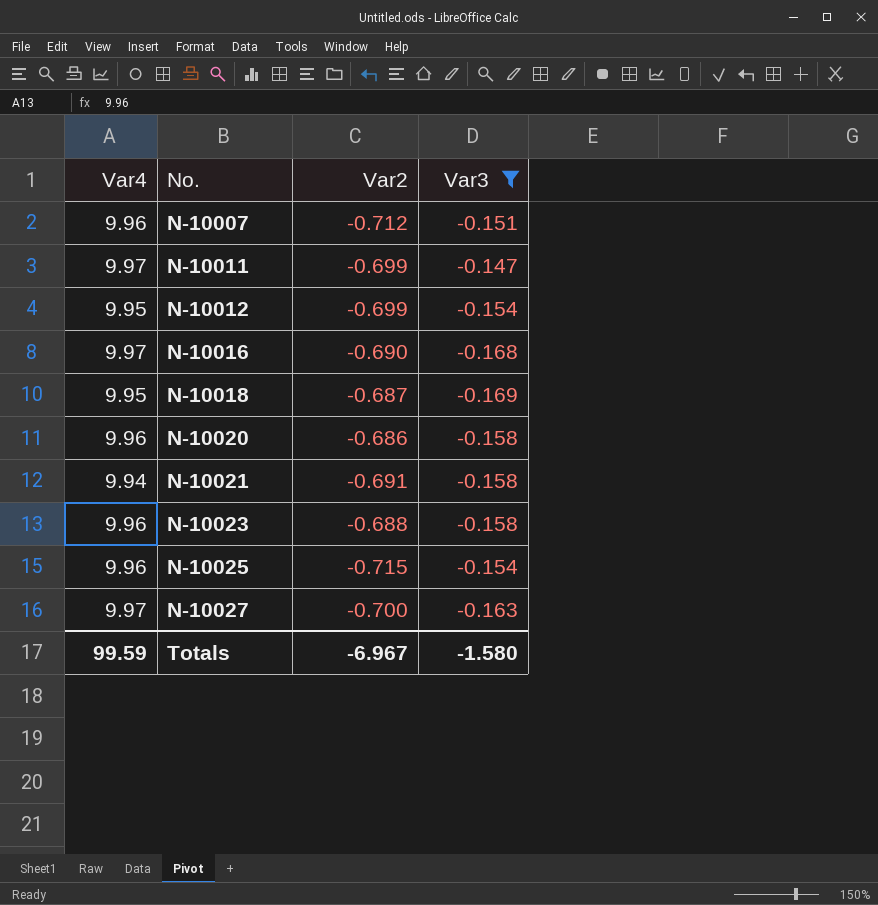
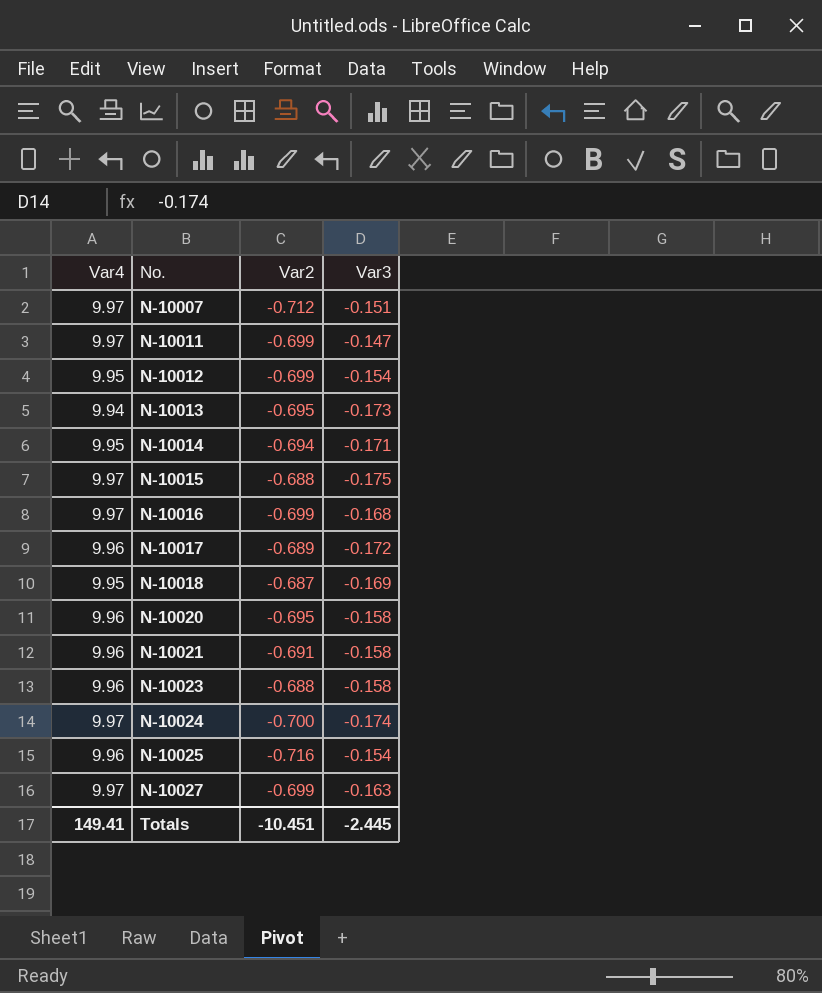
filter: Var3 >= -0.169 -> none
N-10007 | Var4: 9.96 -> 9.97
N-10016 | Var2: -0.690 -> -0.699
N-10020 | Var2: -0.686 -> -0.695
N-10021 | Var4: 9.94 -> 9.96
N-10025 | Var2: -0.715 -> -0.716
N-10027 | Var2: -0.700 -> -0.699
Totals | Var4: 99.59 -> 149.41
Totals | Var2: -6.967 -> -10.451
Totals | Var3: -1.580 -> -2.445

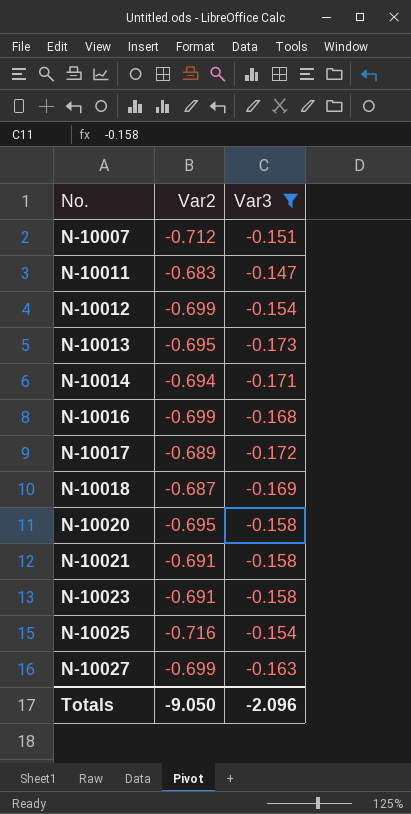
filter: none -> Var3 >= -0.173
column Var4 | position: 1 -> none
N-10011 | Var2: -0.699 -> -0.683
N-10023 | Var2: -0.688 -> -0.691
Totals | Var2: -10.451 -> -9.050
Totals | Var3: -2.445 -> -2.096

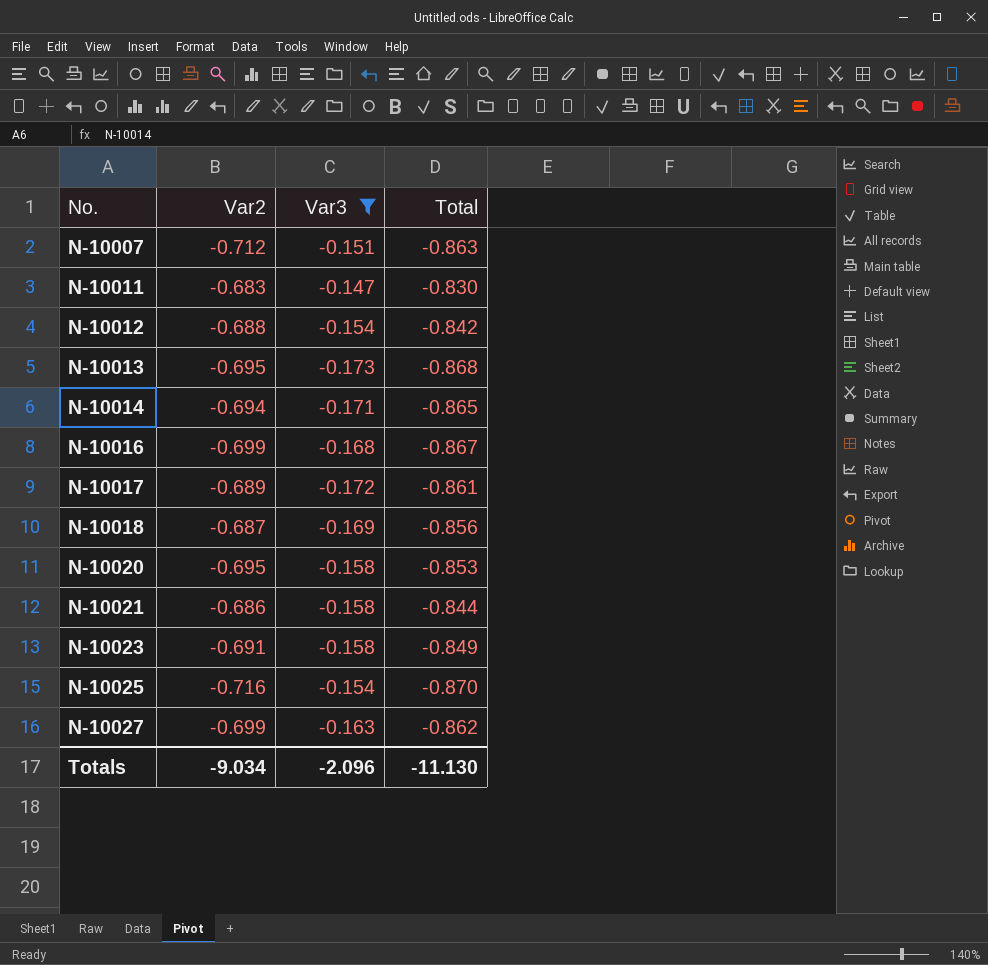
column Total | formula: none -> [Var2] + [Var3]
N-10012 | Var2: -0.699 -> -0.688
N-10021 | Var2: -0.691 -> -0.686
Totals | Var2: -9.050 -> -9.034

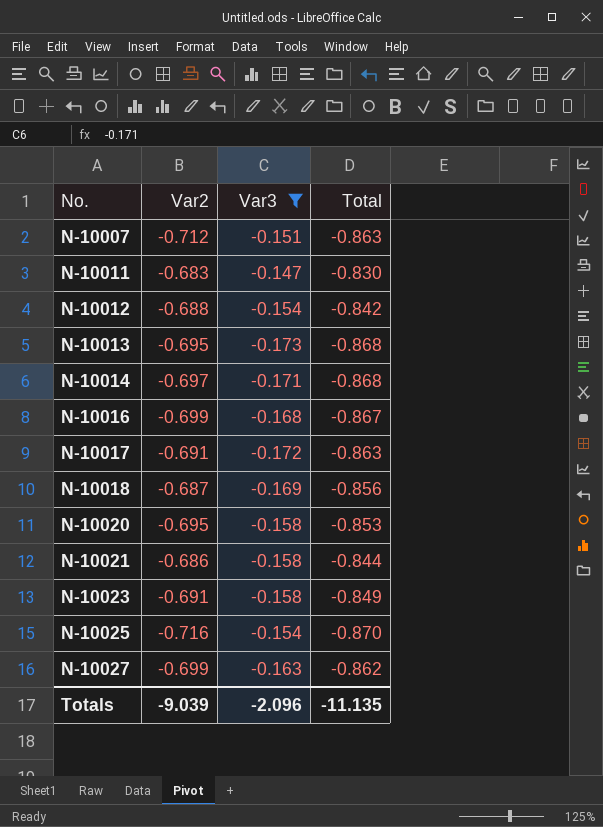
N-10014 | Var2: -0.694 -> -0.697
N-10014 | Total: -0.865 -> -0.868
N-10017 | Var2: -0.689 -> -0.691
N-10017 | Total: -0.861 -> -0.863
Totals | Var2: -9.034 -> -9.039
Totals | Total: -11.130 -> -11.135

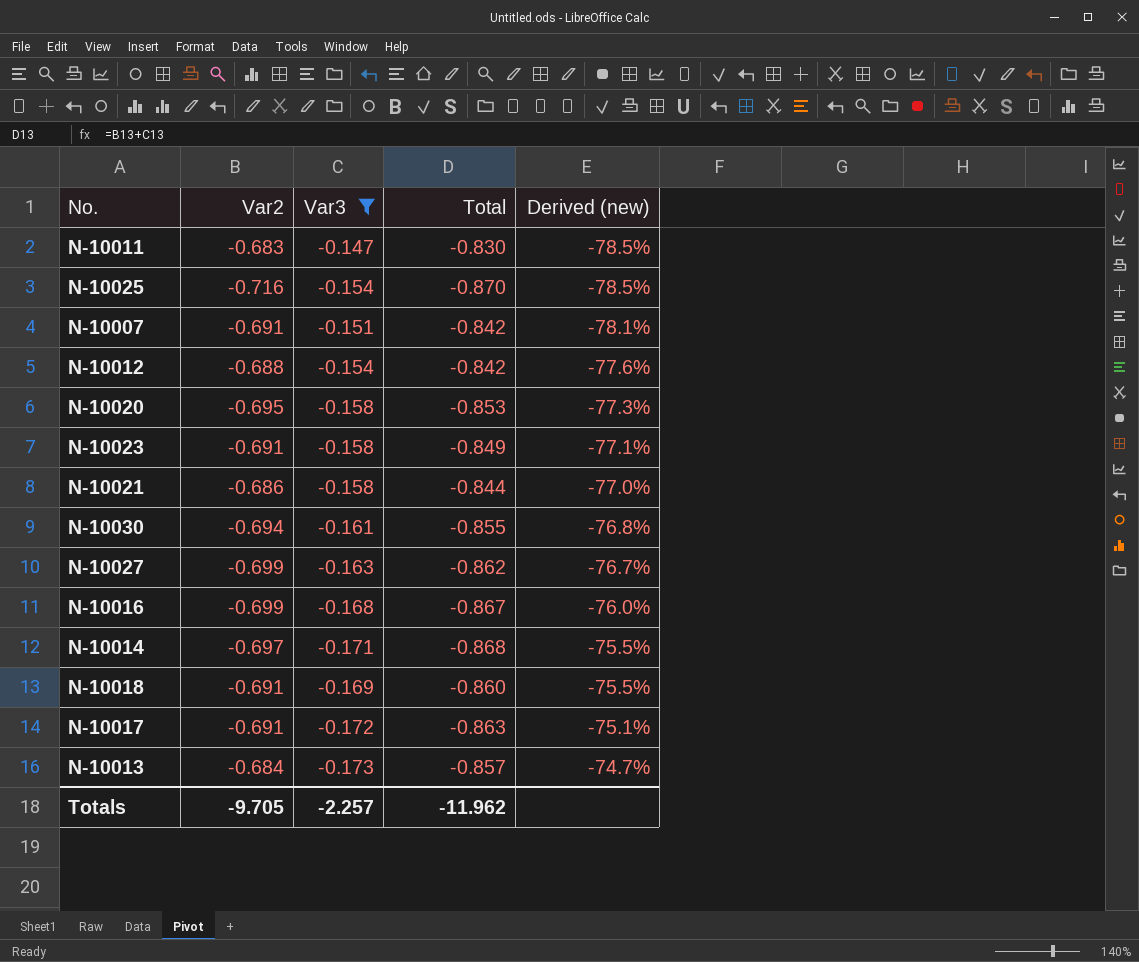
row order: No. ascending -> Derived (new) ascending
column Derived (new) | formula: none -> ([Var3] - [Var2]) / [Var2]
N-10007 | Var2: -0.712 -> -0.691
N-10007 | Total: -0.863 -> -0.842
row N-10030: none -> -0.694 | -0.161 | -0.855 | -76.8%
N-10018 | Var2: -0.687 -> -0.691
N-10018 | Total: -0.856 -> -0.860
N-10013 | Var2: -0.695 -> -0.684
N-10013 | Total: -0.868 -> -0.857
Totals | Var2: -9.039 -> -9.705
Totals | Var3: -2.096 -> -2.257
Totals | Total: -11.135 -> -11.962

